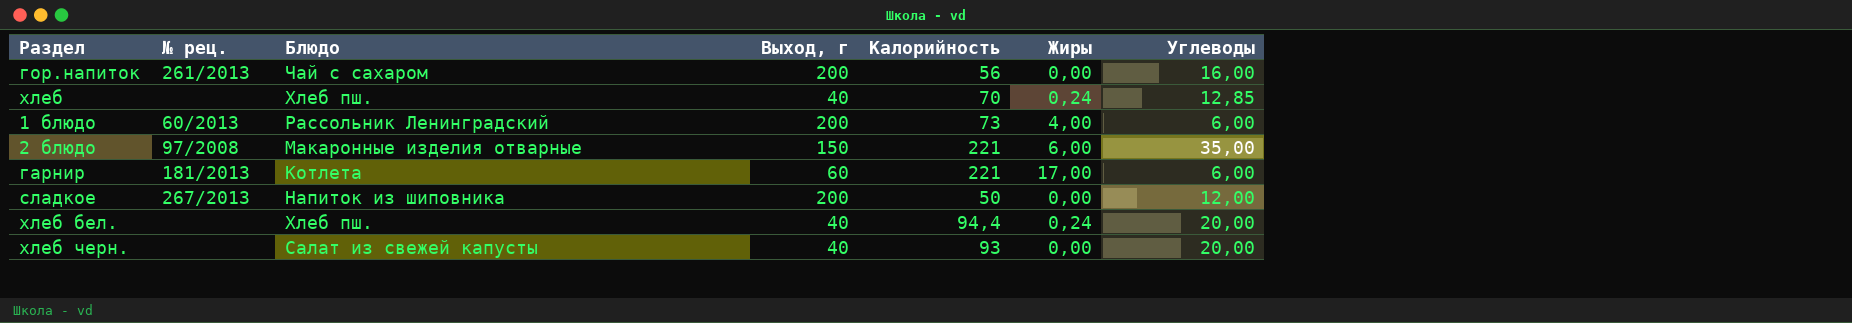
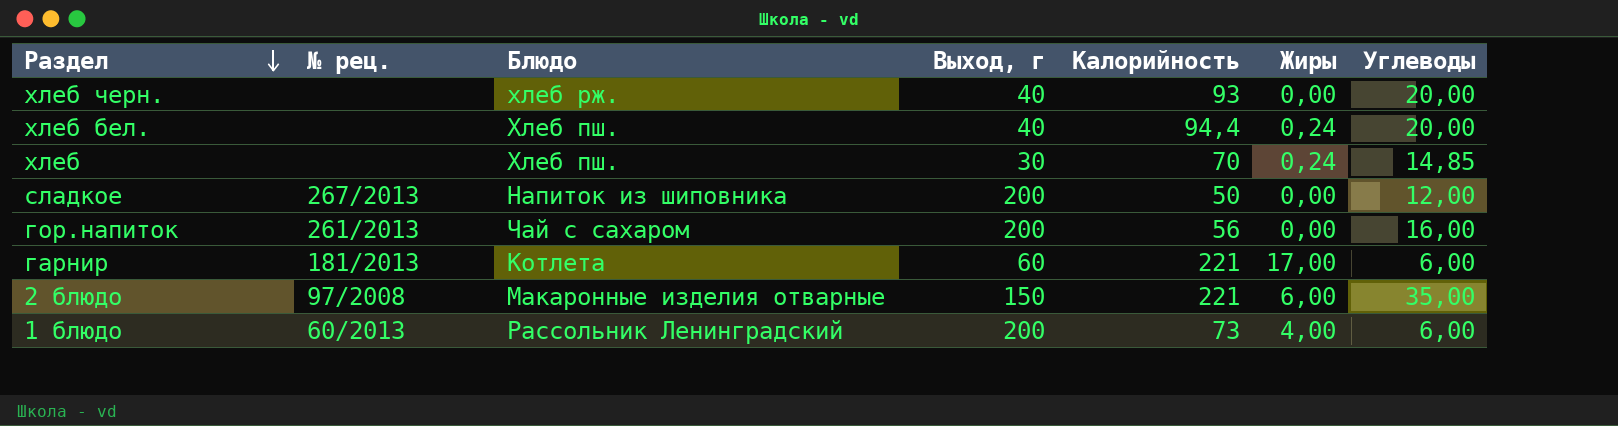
row order: none -> Раздел descending
хлеб черн. | Блюдо: Салат из свежей капусты -> хлеб рж.
хлеб | Выход, г: 40 -> 30
хлеб | Углеводы: 12,85 -> 14,85

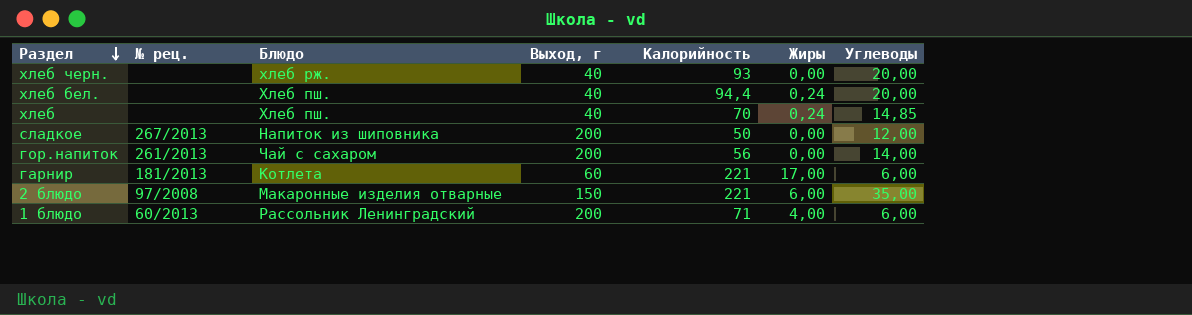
хлеб | Выход, г: 30 -> 40
гор.напиток | Углеводы: 16,00 -> 14,00
1 блюдо | Калорийность: 73 -> 71

